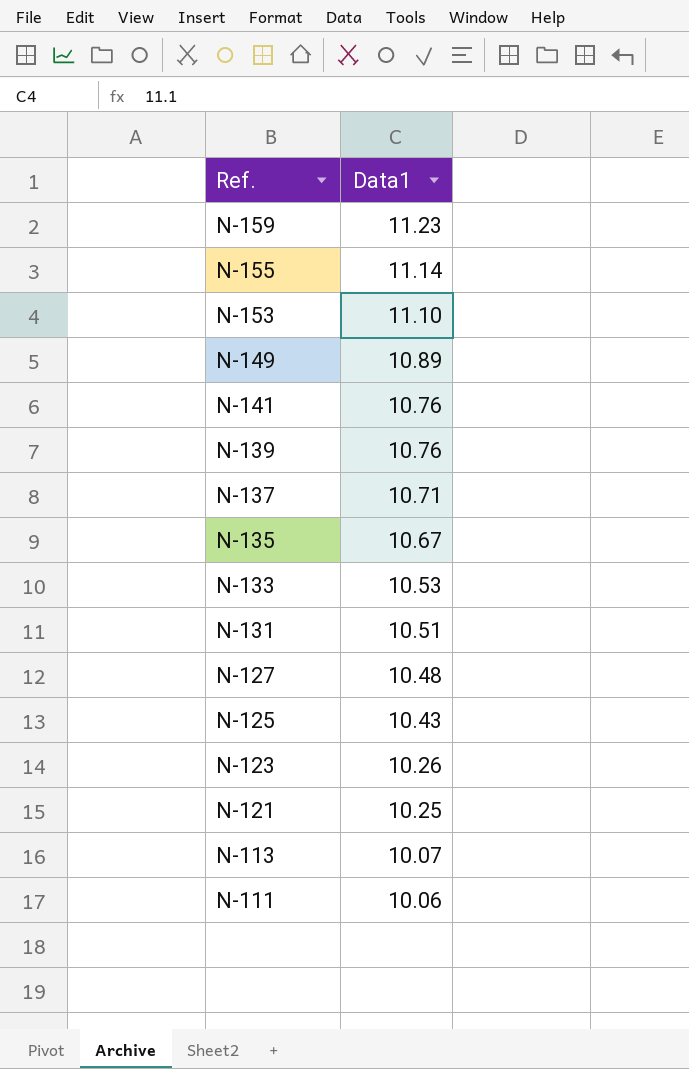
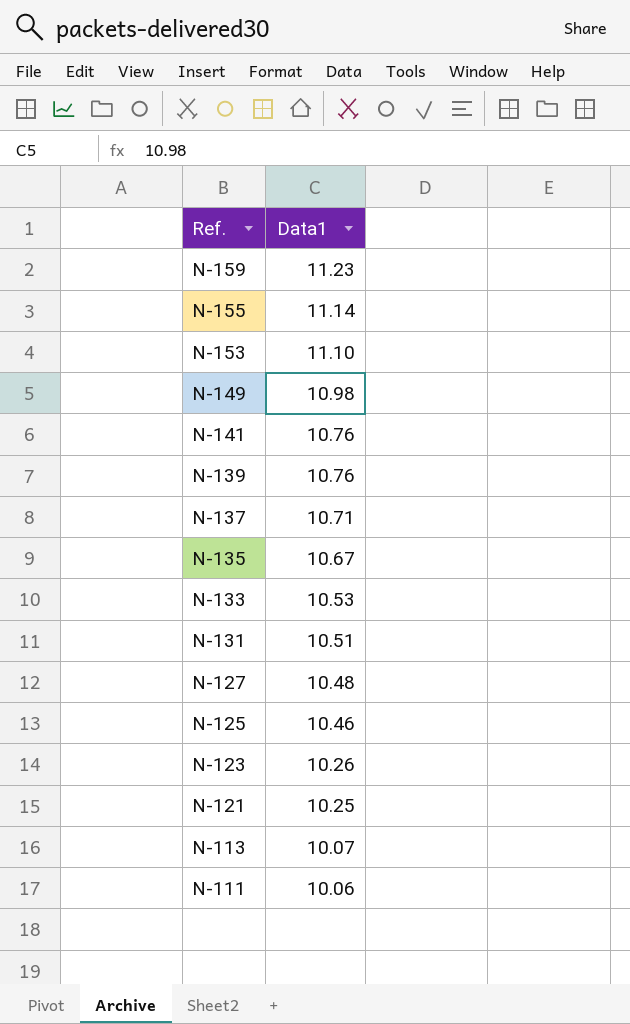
N-149 | Data1: 10.89 -> 10.98
N-125 | Data1: 10.43 -> 10.46

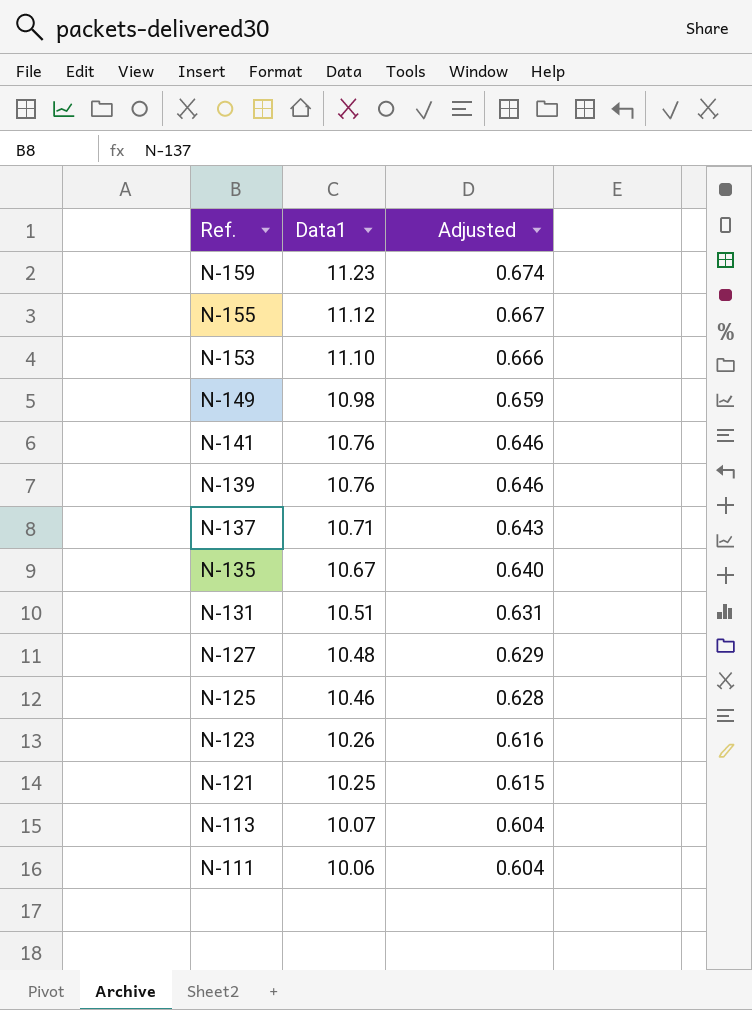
column Adjusted | formula: none -> [Data1] * 0.06
row N-133: 10.53 -> none
N-155 | Data1: 11.14 -> 11.12

